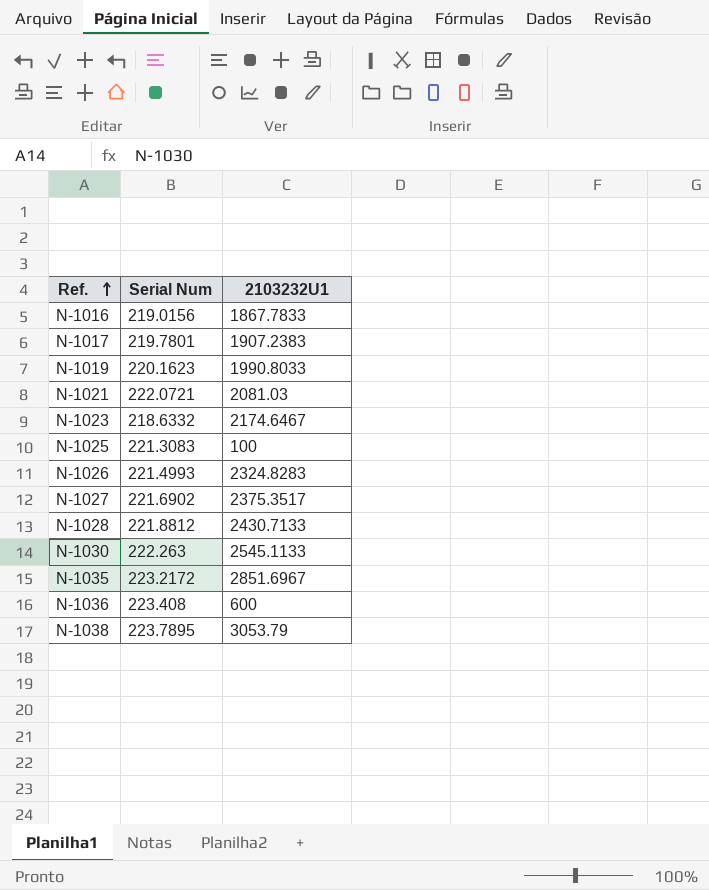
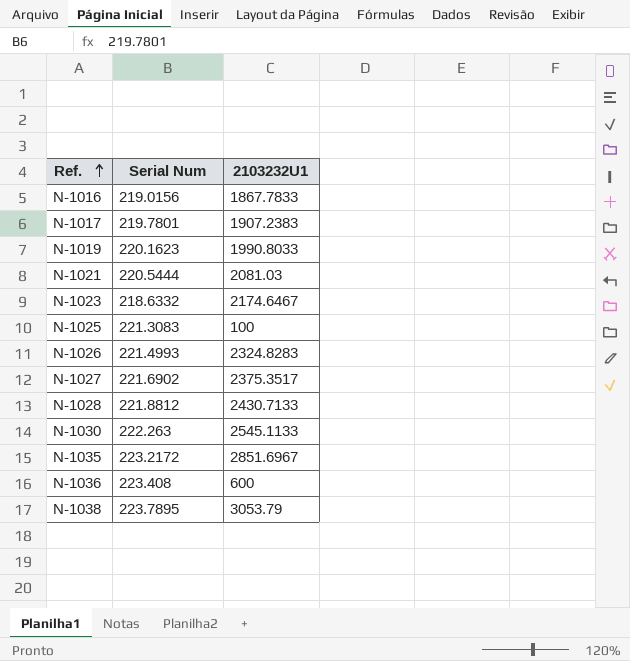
N-1021 | Serial Num: 222.0721 -> 220.5444

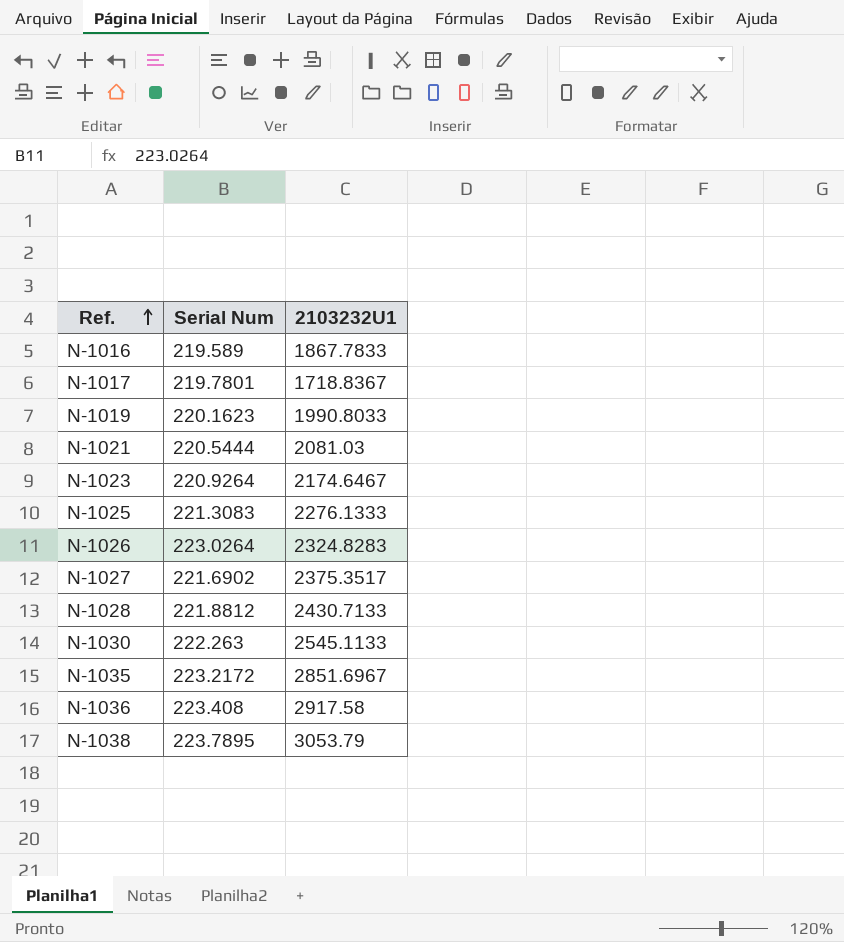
N-1016 | Serial Num: 219.0156 -> 219.589
N-1017 | 2103232U1: 1907.2383 -> 1718.8367
N-1023 | Serial Num: 218.6332 -> 220.9264
N-1025 | 2103232U1: 100 -> 2276.1333
N-1026 | Serial Num: 221.4993 -> 223.0264
N-1036 | 2103232U1: 600 -> 2917.58

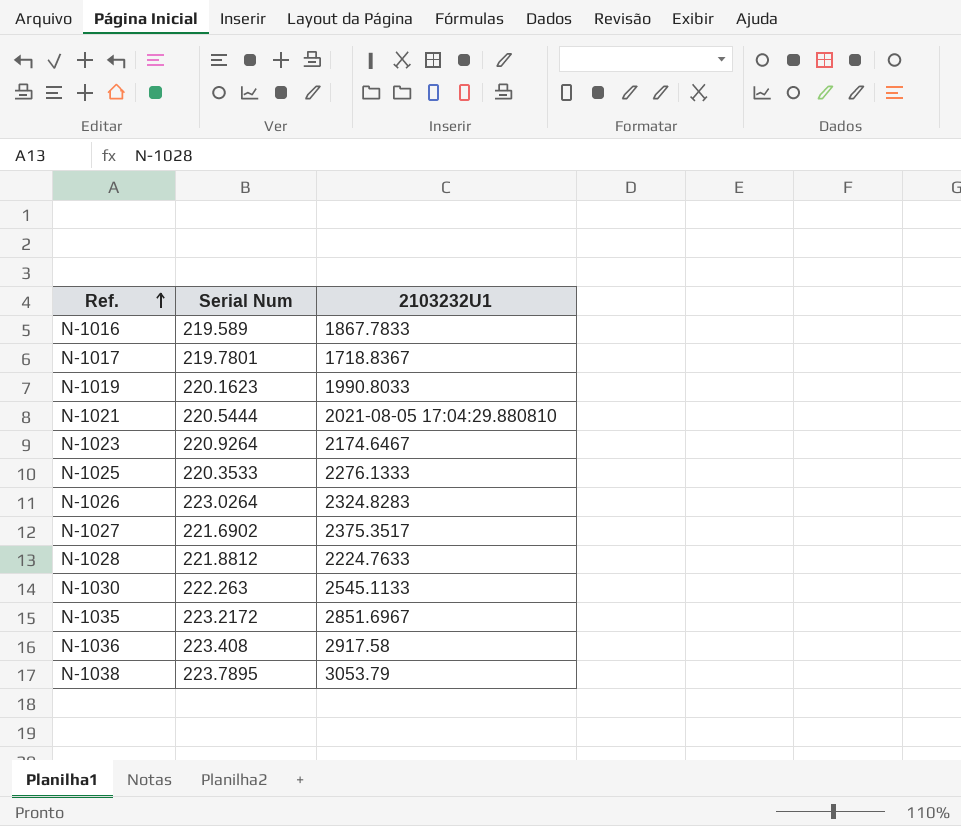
N-1021 | 2103232U1: 2081.03 -> 2021-08-05 17:04:29.880810
N-1025 | Serial Num: 221.3083 -> 220.3533
N-1028 | 2103232U1: 2430.7133 -> 2224.7633

